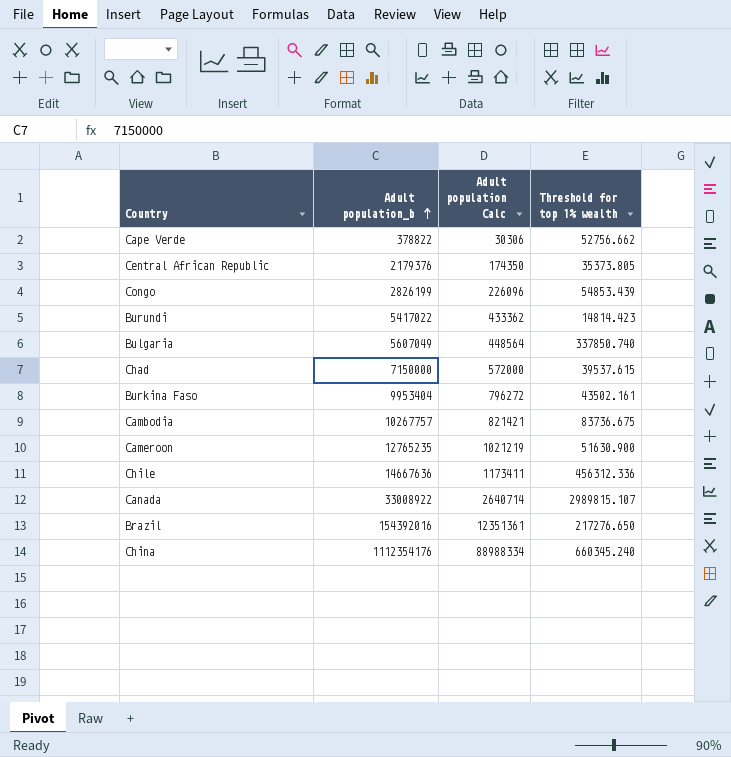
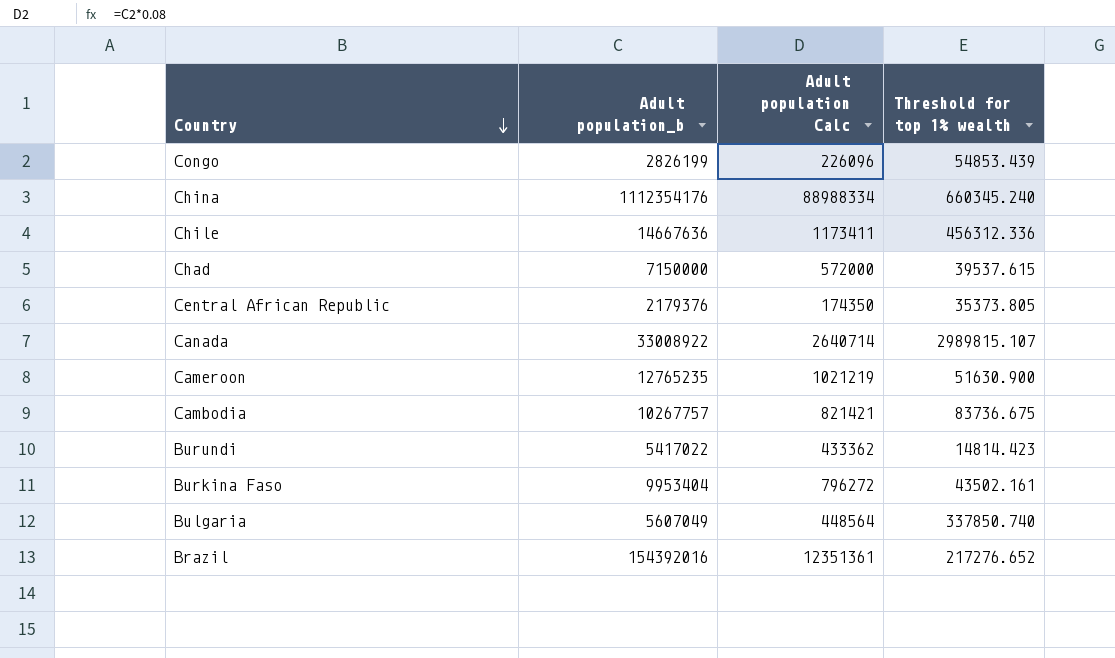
row order: Adult population_b ascending -> Country descending
row Cape Verde: 378822 | 30306 | 52756.662 -> none
Brazil | Threshold for top 1% wealth: 217276.650 -> 217276.652

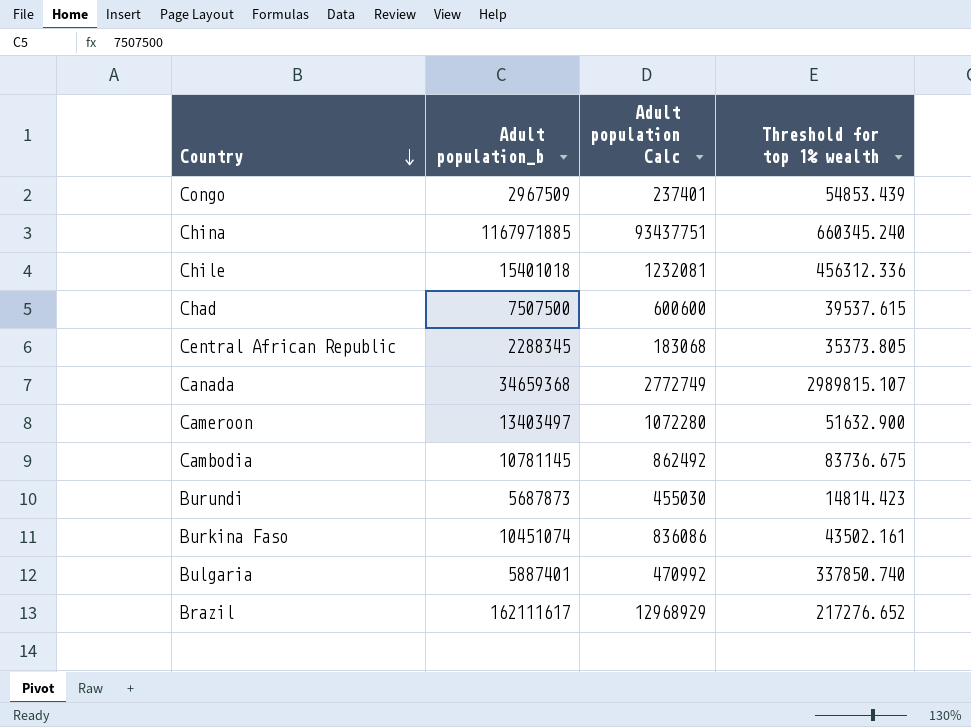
Congo | Adult population_b: 2826199 -> 2967509
Congo | Adult population Calc: 226096 -> 237401
China | Adult population_b: 1112354176 -> 1167971885
China | Adult population Calc: 88988334 -> 93437751
Chile | Adult population_b: 14667636 -> 15401018
Chile | Adult population Calc: 1173411 -> 1232081
Chad | Adult population_b: 7150000 -> 7507500
Chad | Adult population Calc: 572000 -> 600600
Central African Republic | Adult population_b: 2179376 -> 2288345
Central African Republic | Adult population Calc: 174350 -> 183068
Canada | Adult population_b: 33008922 -> 34659368
Canada | Adult population Calc: 2640714 -> 2772749
Cameroon | Adult population_b: 12765235 -> 13403497
Cameroon | Adult population Calc: 1021219 -> 1072280
Cameroon | Threshold for top 1% wealth: 51630.900 -> 51632.900
Cambodia | Adult population_b: 10267757 -> 10781145
Cambodia | Adult population Calc: 821421 -> 862492
Burundi | Adult population_b: 5417022 -> 5687873
Burundi | Adult population Calc: 433362 -> 455030
Burkina Faso | Adult population_b: 9953404 -> 10451074
Burkina Faso | Adult population Calc: 796272 -> 836086
Bulgaria | Adult population_b: 5607049 -> 5887401
Bulgaria | Adult population Calc: 448564 -> 470992
Brazil | Adult population_b: 154392016 -> 162111617
Brazil | Adult population Calc: 12351361 -> 12968929

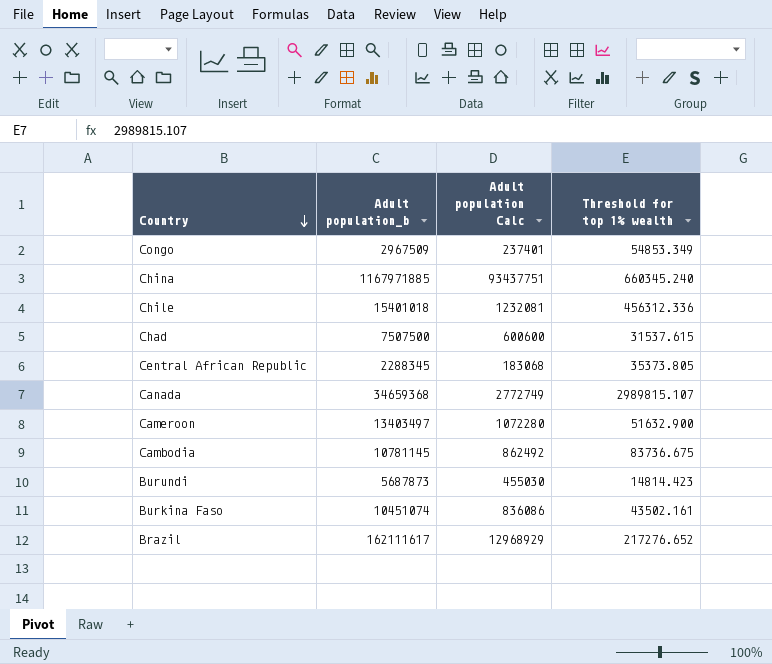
row Bulgaria: 5887401 | 470992 | 337850.740 -> none
Congo | Threshold for top 1% wealth: 54853.439 -> 54853.349
Chad | Threshold for top 1% wealth: 39537.615 -> 31537.615

